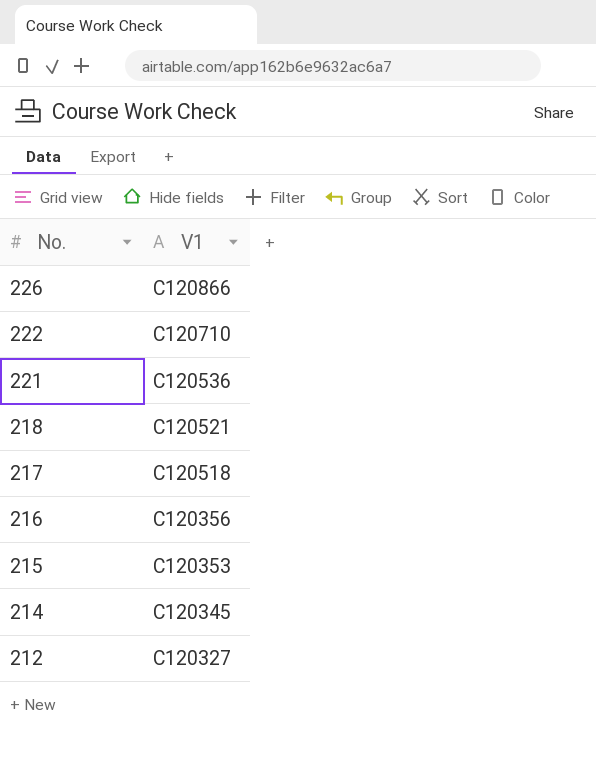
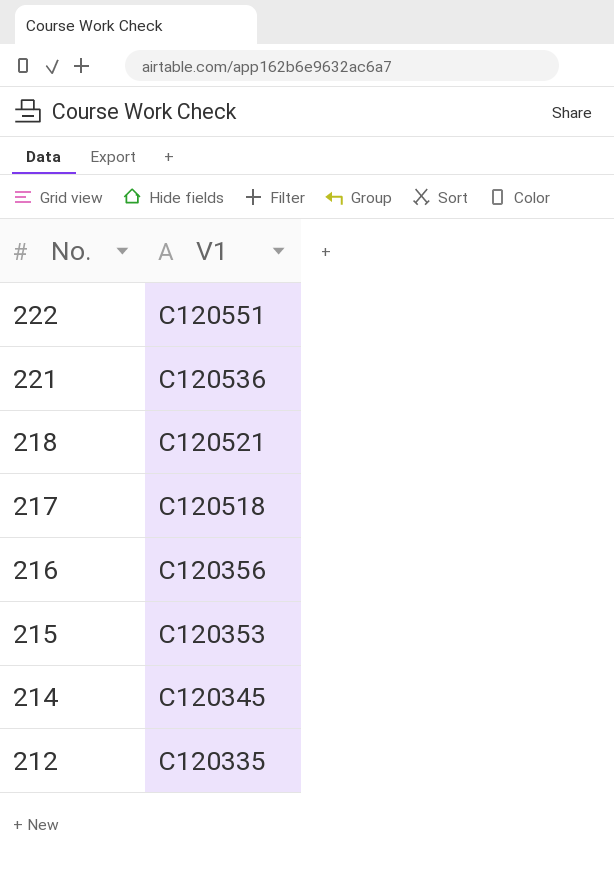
row 226: C120866 -> none
222 | V1: C120710 -> C120551
212 | V1: C120327 -> C120335

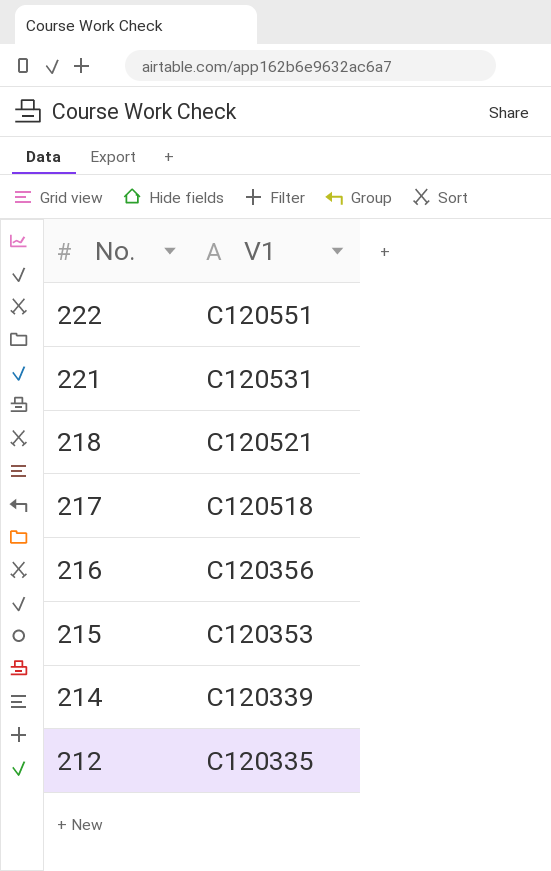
221 | V1: C120536 -> C120531
214 | V1: C120345 -> C120339

